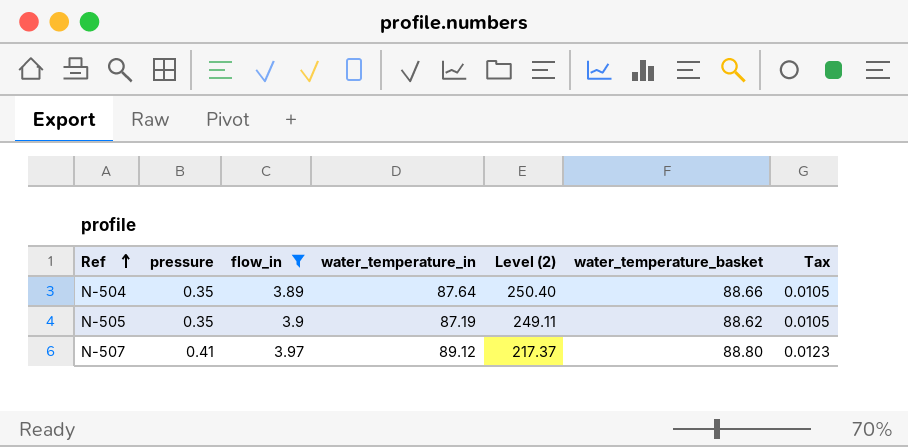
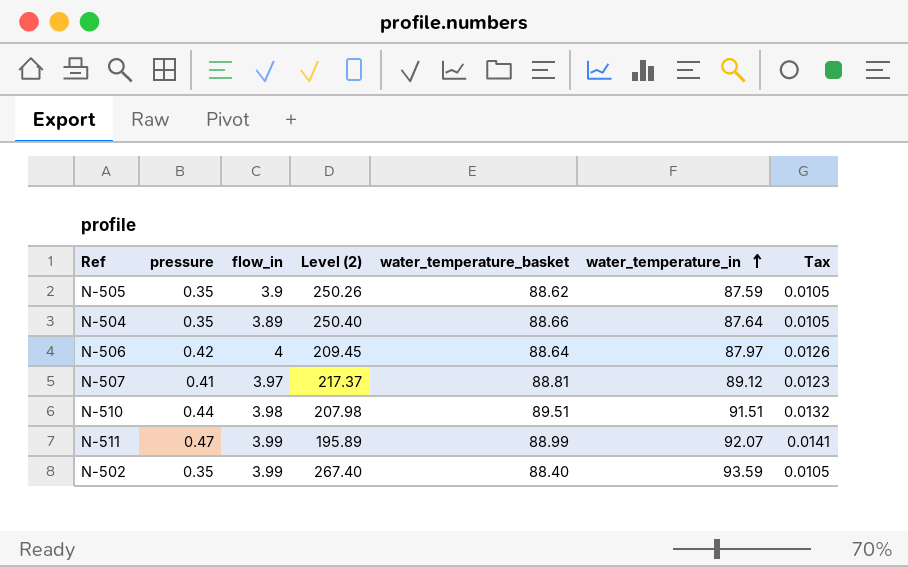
filter: flow_in <= 3.97 -> none
row order: Ref ascending -> water_temperature_in ascending
column water_temperature_in | position: 4 -> 6
N-505 | Level (2): 249.11 -> 250.26
N-505 | water_temperature_in: 87.19 -> 87.59
N-507 | water_temperature_basket: 88.80 -> 88.81

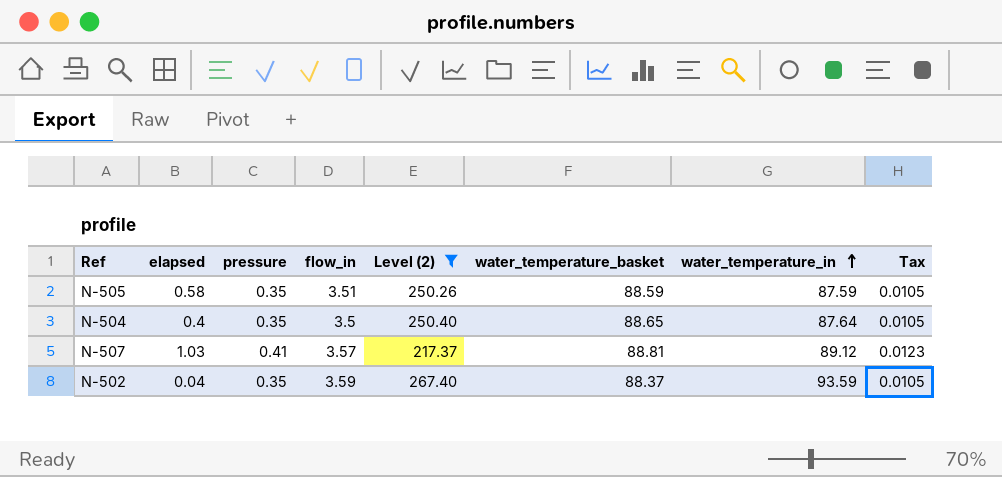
filter: none -> Level (2) >= 217.37
column elapsed | position: none -> 2
N-505 | flow_in: 3.9 -> 3.51
N-505 | water_temperature_basket: 88.62 -> 88.59
N-504 | flow_in: 3.89 -> 3.5
N-504 | water_temperature_basket: 88.66 -> 88.65
N-507 | flow_in: 3.97 -> 3.57
N-502 | flow_in: 3.99 -> 3.59
N-502 | water_temperature_basket: 88.40 -> 88.37

